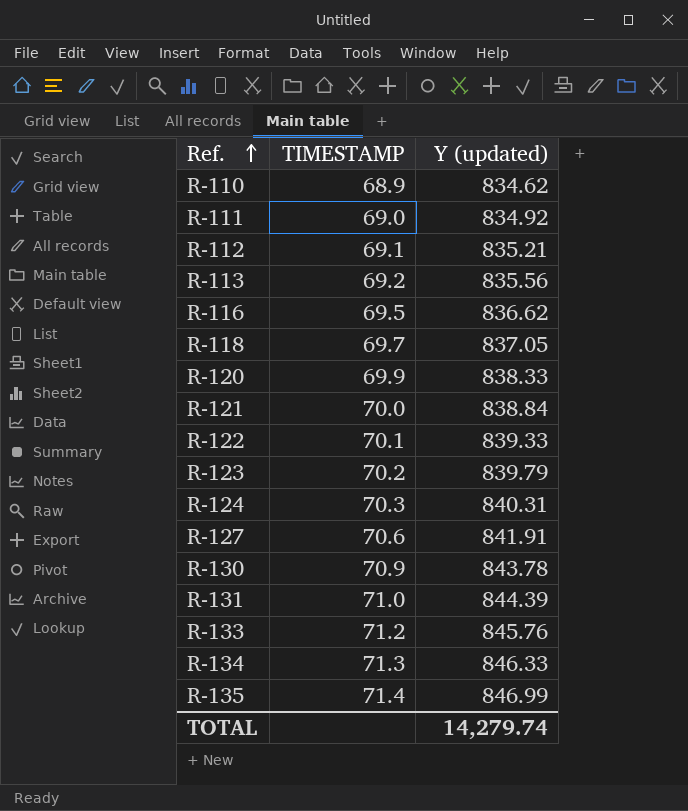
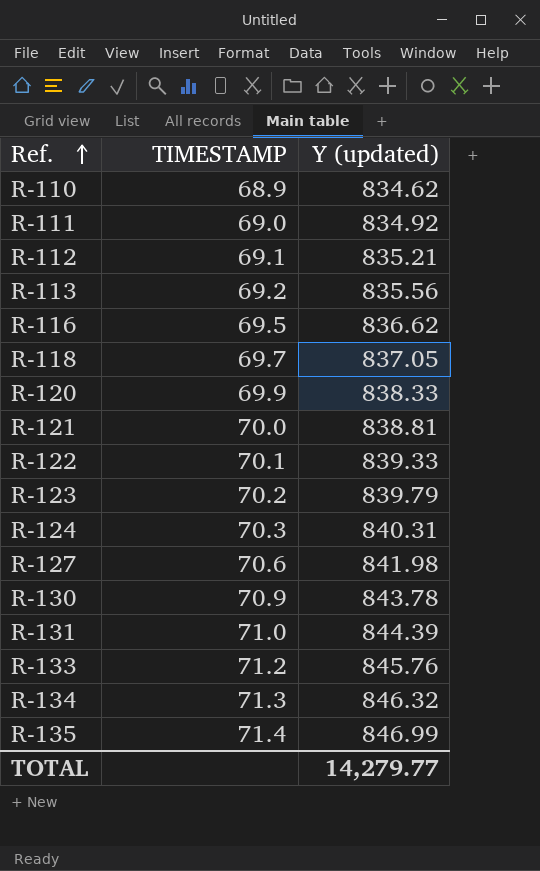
R-121 | Y (updated): 838.84 -> 838.81
R-127 | Y (updated): 841.91 -> 841.98
R-134 | Y (updated): 846.33 -> 846.32
TOTAL | Y (updated): 14,279.74 -> 14,279.77

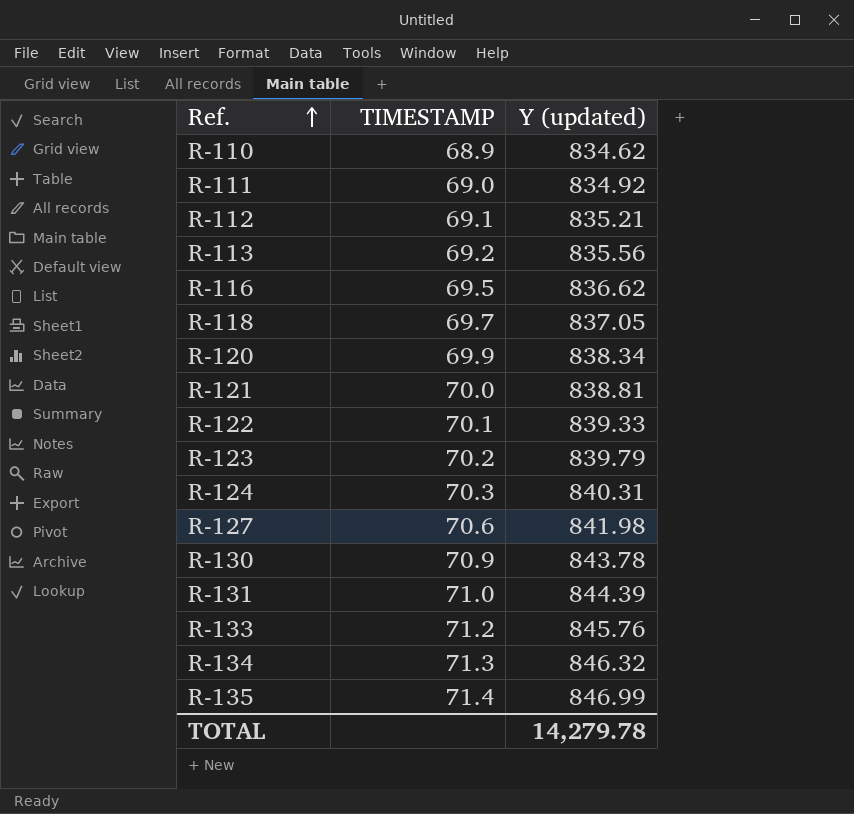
R-120 | Y (updated): 838.33 -> 838.34
TOTAL | Y (updated): 14,279.77 -> 14,279.78

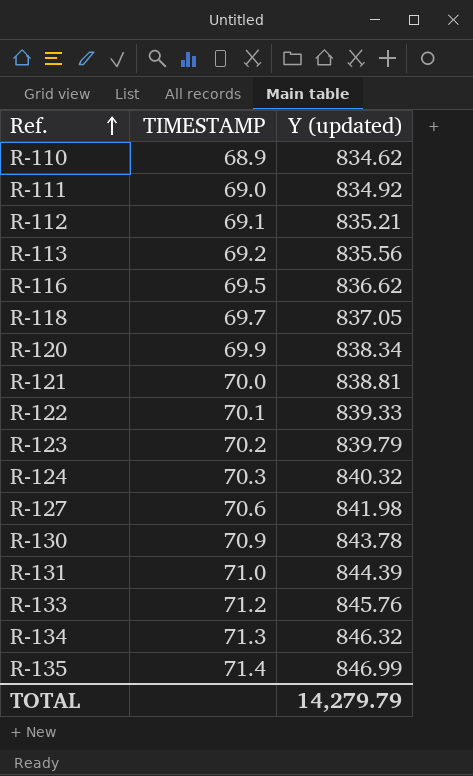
R-124 | Y (updated): 840.31 -> 840.32
TOTAL | Y (updated): 14,279.78 -> 14,279.79

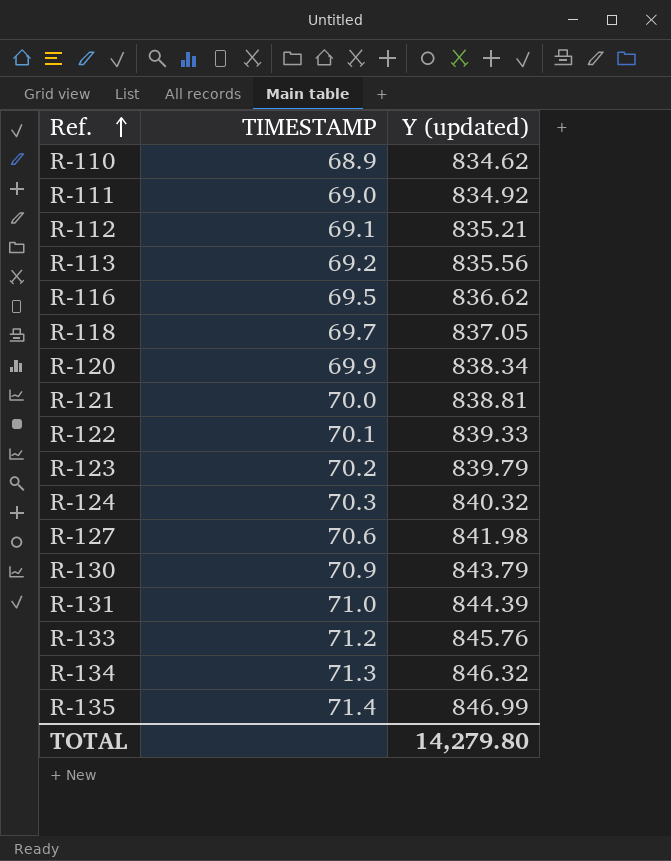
R-130 | Y (updated): 843.78 -> 843.79
TOTAL | Y (updated): 14,279.79 -> 14,279.80

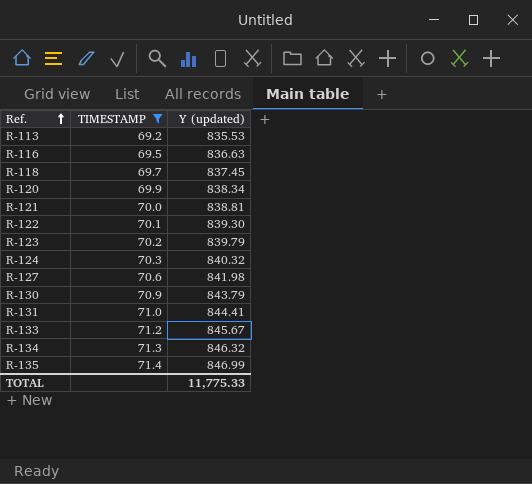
filter: none -> TIMESTAMP >= 69.2
R-113 | Y (updated): 835.56 -> 835.53
R-116 | Y (updated): 836.62 -> 836.63
R-118 | Y (updated): 837.05 -> 837.45
R-122 | Y (updated): 839.33 -> 839.30
R-131 | Y (updated): 844.39 -> 844.41
R-133 | Y (updated): 845.76 -> 845.67
TOTAL | Y (updated): 14,279.80 -> 11,775.33

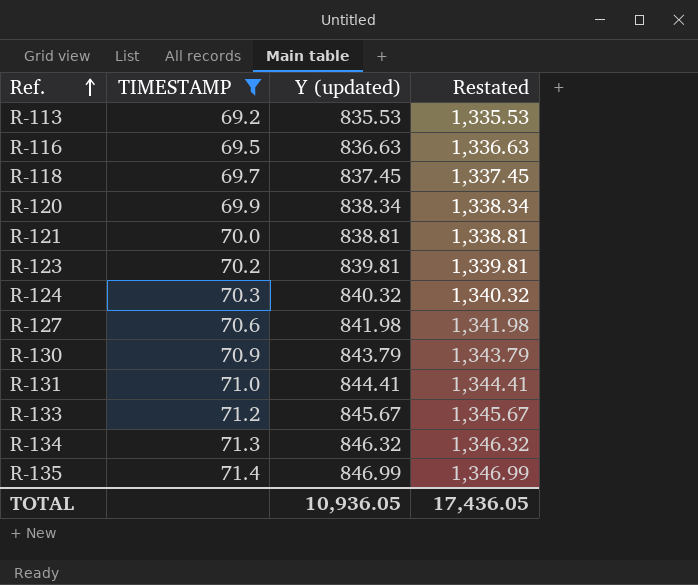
column Restated | formula: none -> [Y (updated)] + 500
row R-122: 70.1 | 839.30 -> none
R-123 | Y (updated): 839.79 -> 839.81
TOTAL | Y (updated): 11,775.33 -> 10,936.05

